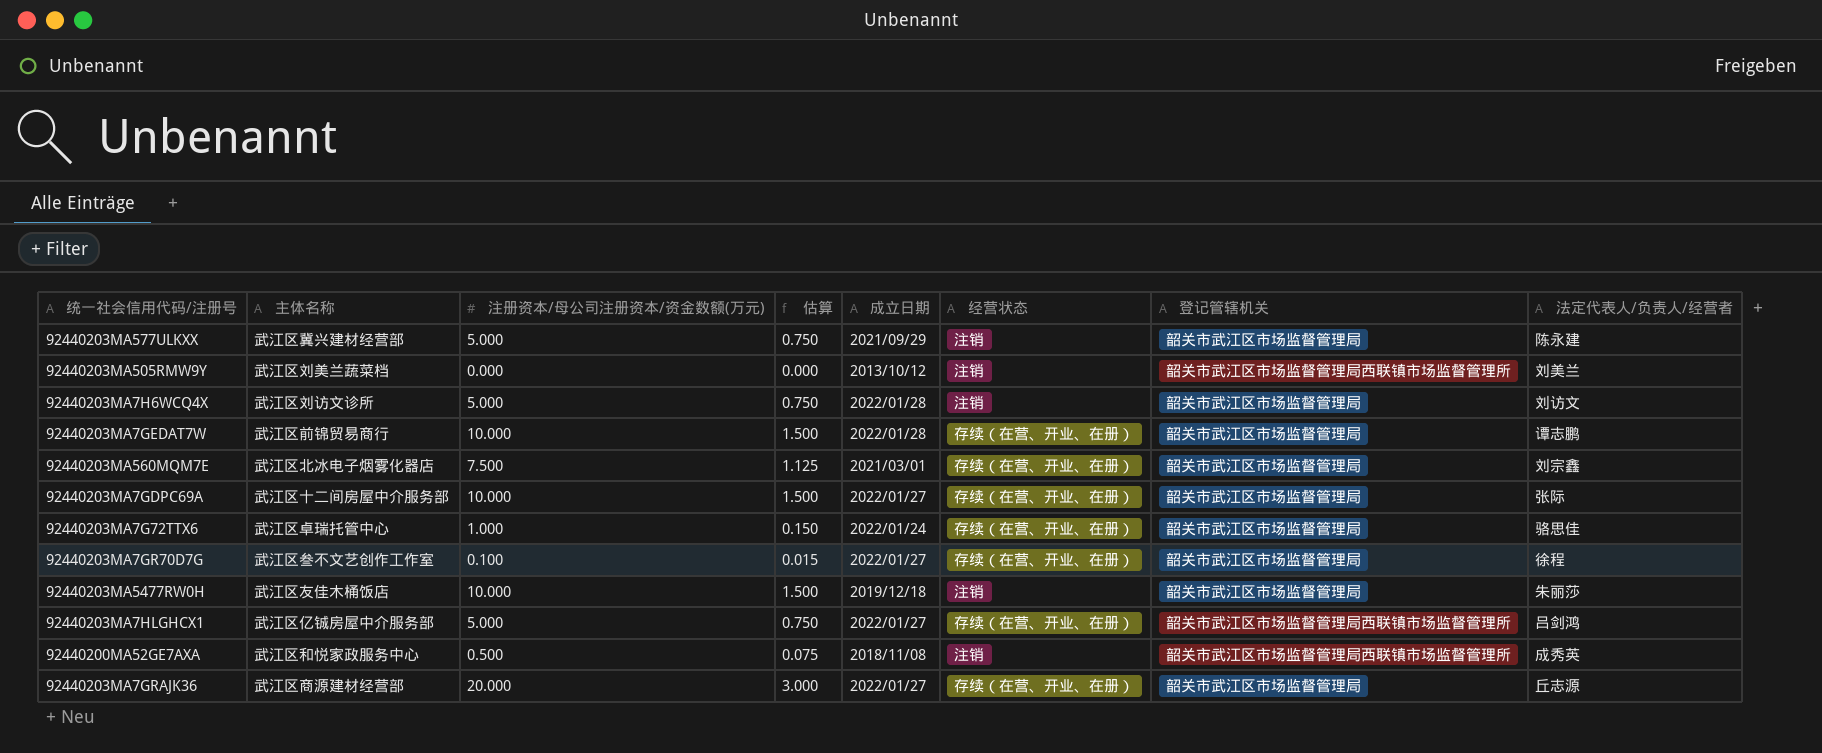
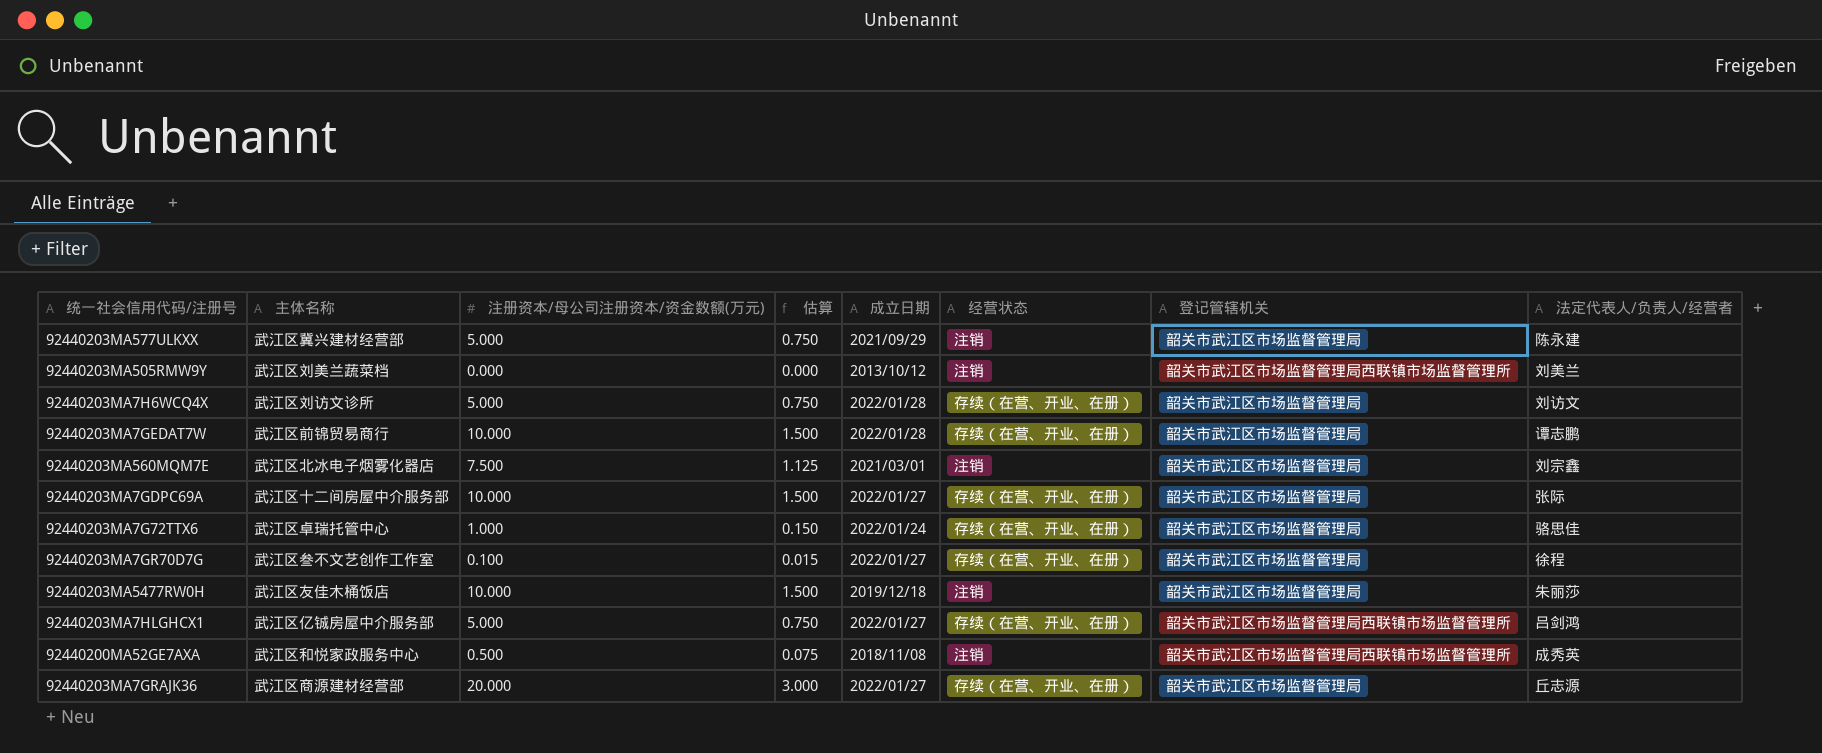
92440203MA7H6WCQ4X | 经营状态: 注销 -> 存续（在营、开业、在册）
92440203MA560MQM7E | 经营状态: 存续（在营、开业、在册） -> 注销

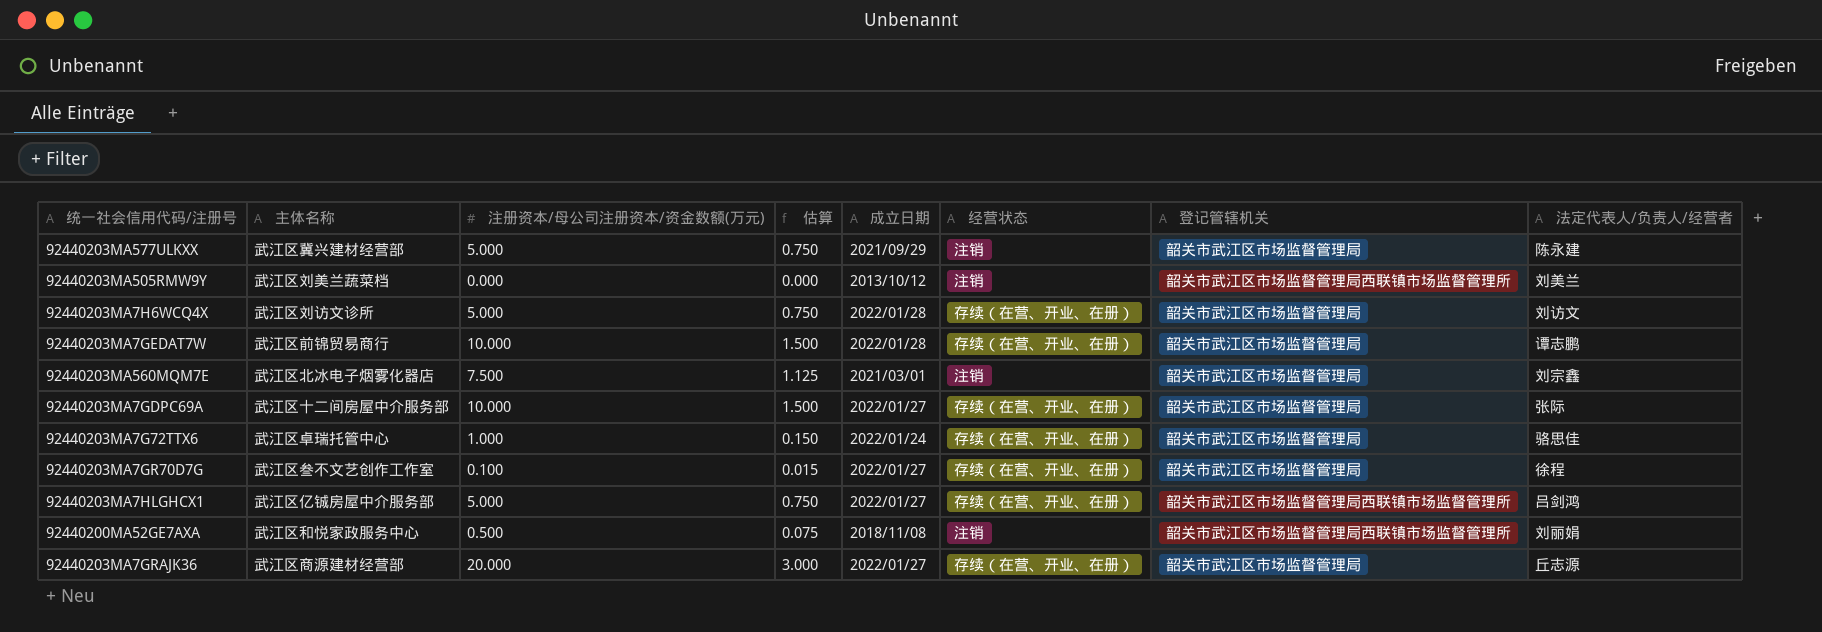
row 92440203MA5477RW0H: 武江区友佳木桶饭店 | 10.000 | 1.500 | 2019/12/18 | 注销 | 韶关市武江区市场监督管理局 | 朱丽莎 -> none
92440200MA52GE7AXA | 法定代表人/负责人/经营者: 成秀英 -> 刘丽娟

